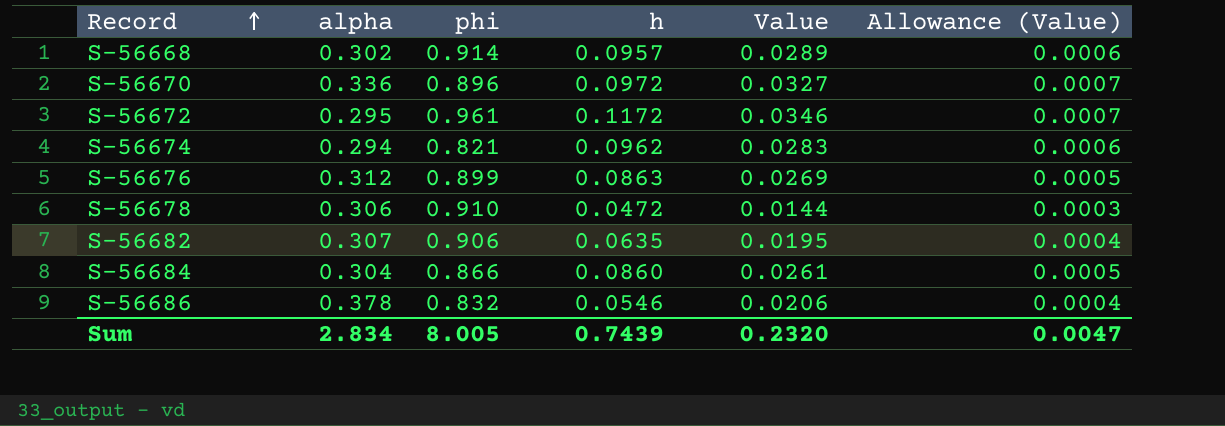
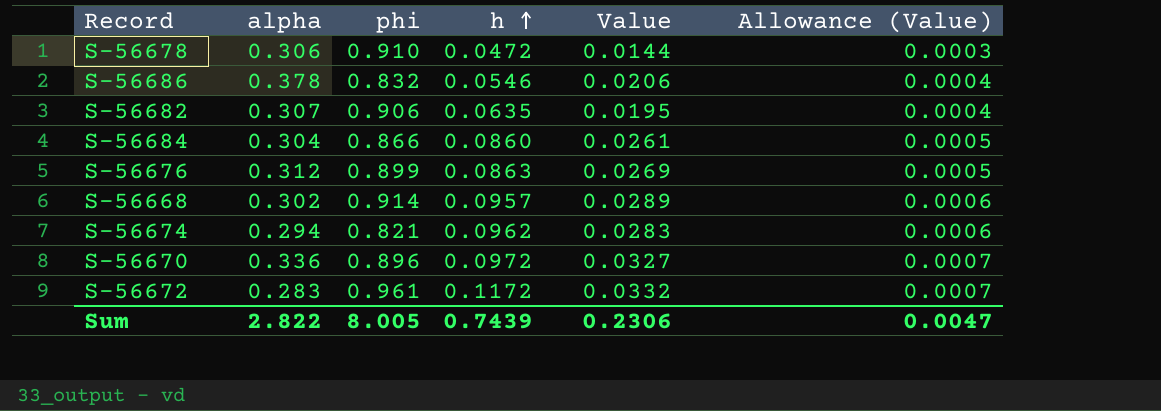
row order: Record ascending -> h ascending
S-56672 | alpha: 0.295 -> 0.283
S-56672 | Value: 0.0346 -> 0.0332
Sum | alpha: 2.834 -> 2.822
Sum | Value: 0.2320 -> 0.2306

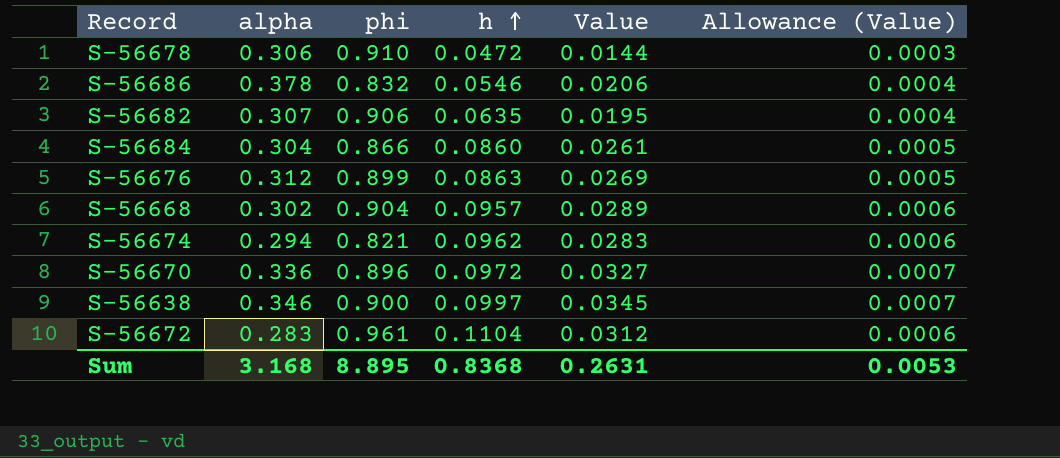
S-56668 | phi: 0.914 -> 0.904
row S-56638: none -> 0.346 | 0.900 | 0.0997 | 0.0345 | 0.0007
S-56672 | h: 0.1172 -> 0.1104
S-56672 | Value: 0.0332 -> 0.0312
S-56672 | Allowance (Value): 0.0007 -> 0.0006
Sum | alpha: 2.822 -> 3.168
Sum | phi: 8.005 -> 8.895
Sum | h: 0.7439 -> 0.8368
Sum | Value: 0.2306 -> 0.2631
Sum | Allowance (Value): 0.0047 -> 0.0053

